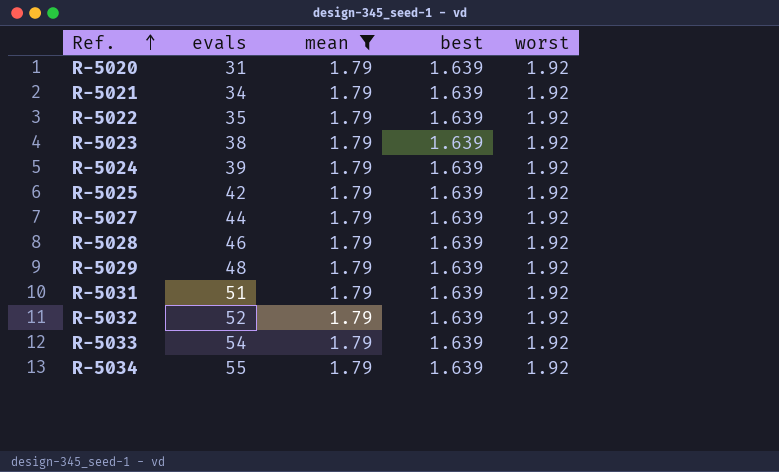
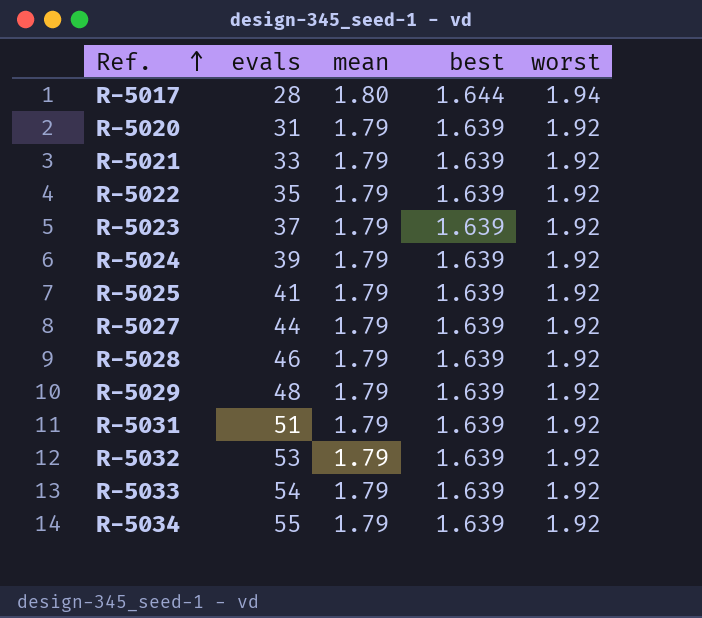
filter: mean = 1.79 -> none
R-5021 | evals: 34 -> 33
R-5023 | evals: 38 -> 37
R-5025 | evals: 42 -> 41
R-5032 | evals: 52 -> 53

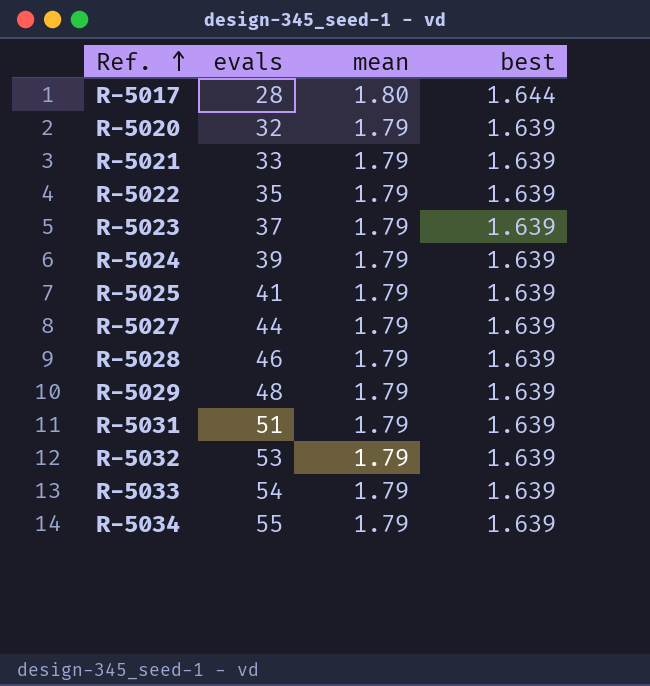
column worst | position: 5 -> none
R-5020 | evals: 31 -> 32

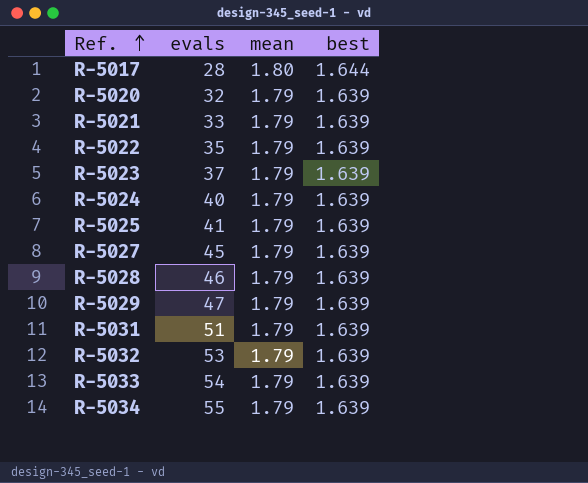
R-5024 | evals: 39 -> 40
R-5027 | evals: 44 -> 45
R-5029 | evals: 48 -> 47

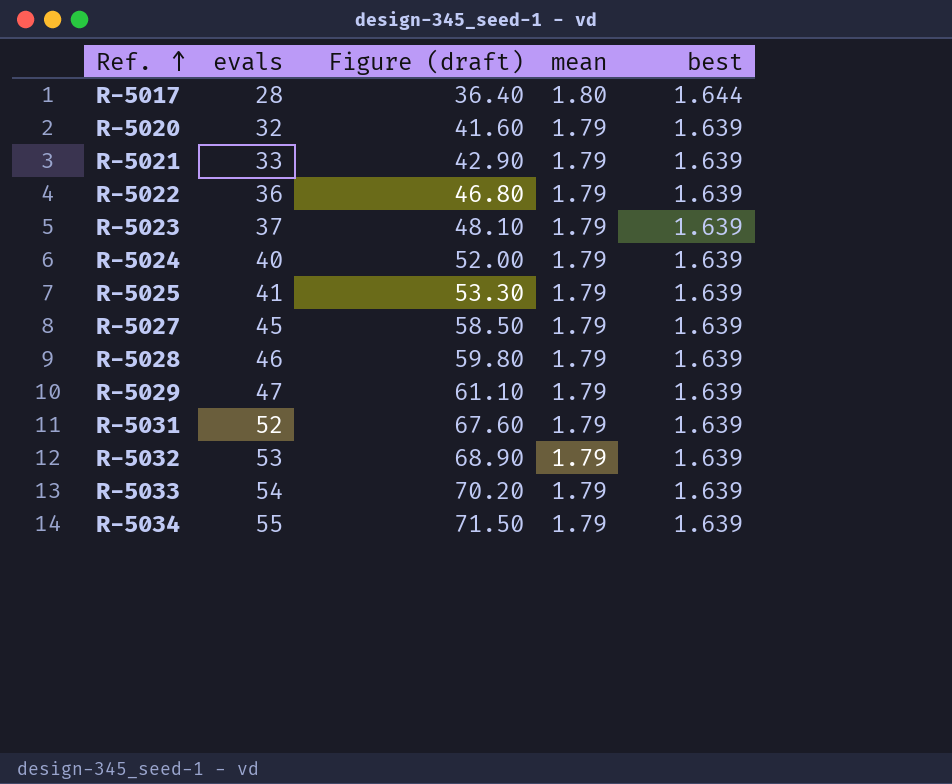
column Figure (draft) | formula: none -> [evals] * 1.3
R-5022 | evals: 35 -> 36
R-5031 | evals: 51 -> 52

